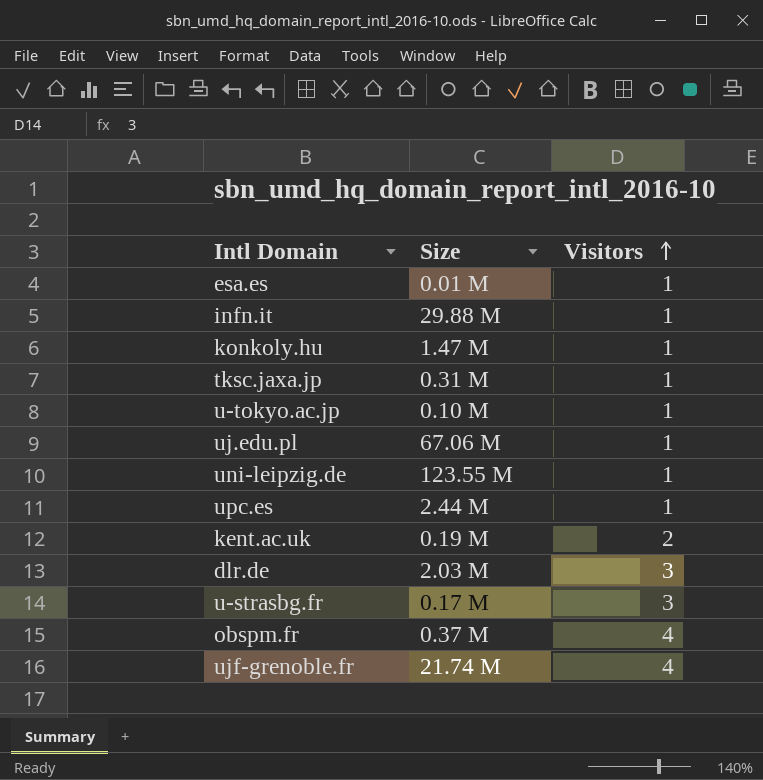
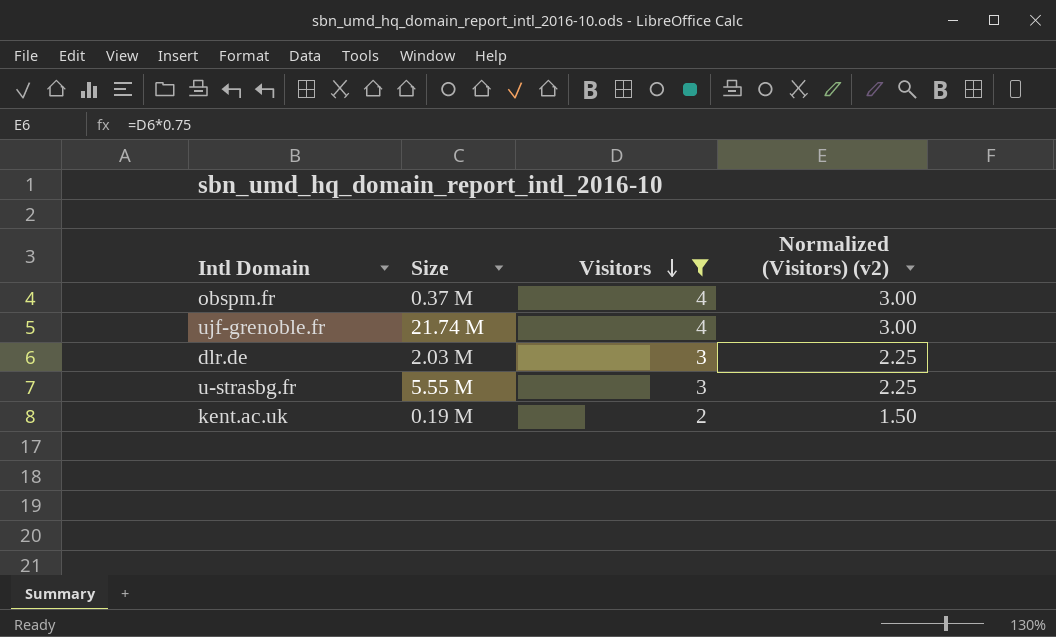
filter: none -> Visitors != 1
row order: Visitors ascending -> Visitors descending
column Normalized (Visitors) (v2) | formula: none -> [Visitors] * 0.75
u-strasbg.fr | Size: 0.17 M -> 5.55 M

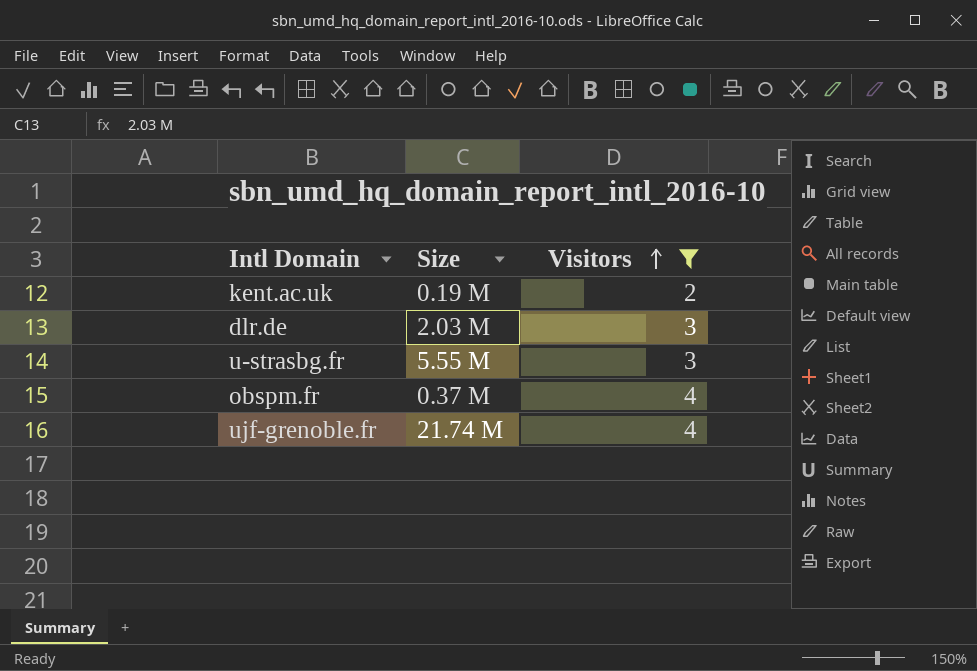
row order: Visitors descending -> Visitors ascending
column Normalized (Visitors) (v2) | formula: [Visitors] * 0.75 -> none

